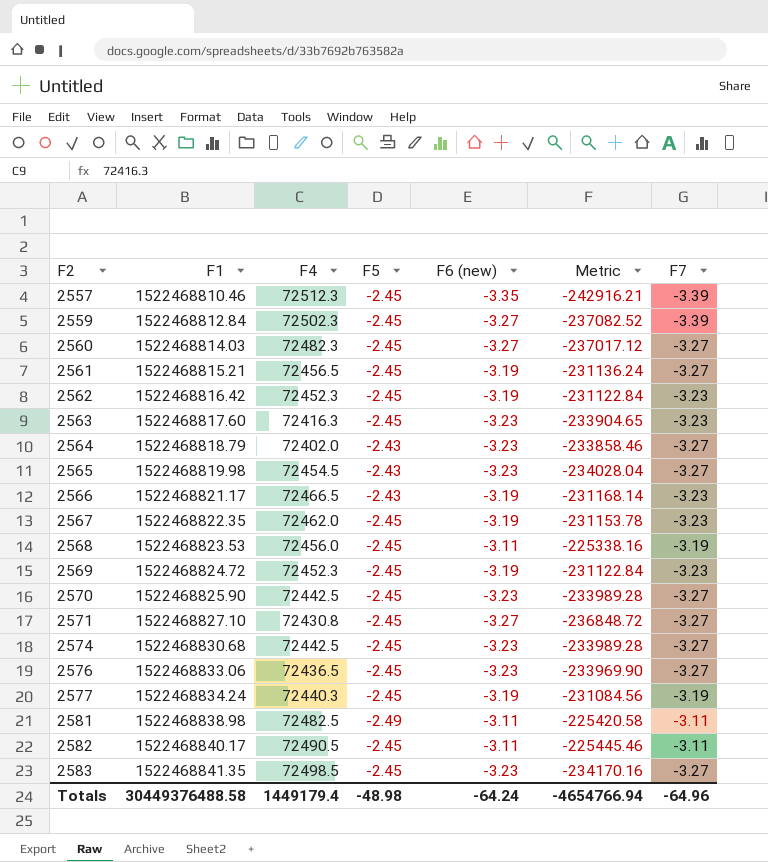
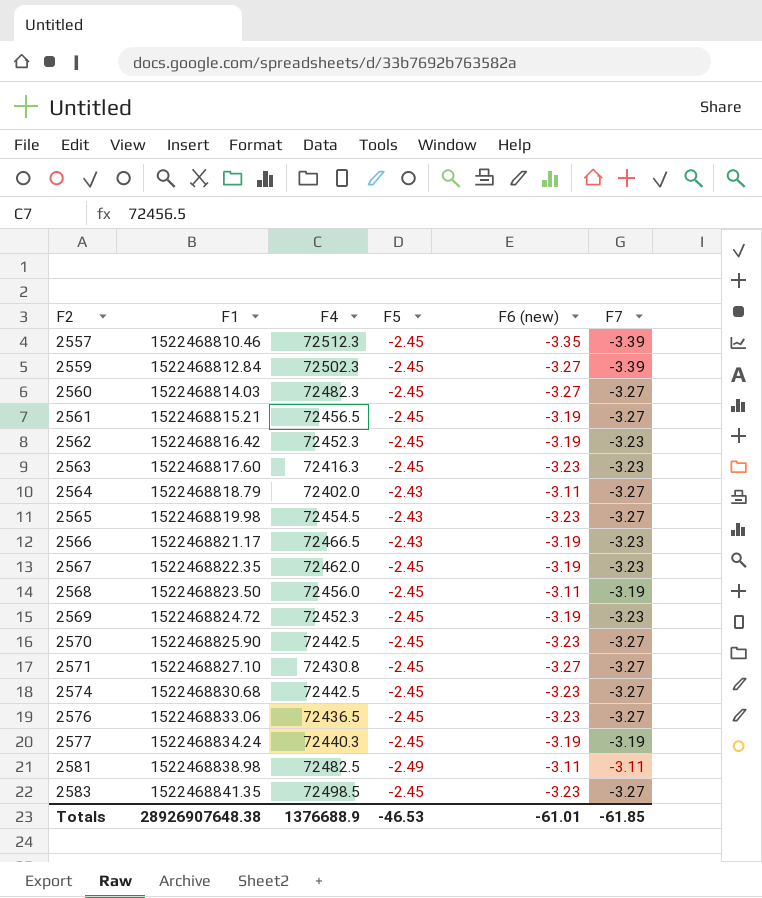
column Metric | formula: [F4] * [F6 (new)] -> none
row 2582: 1522468840.17 | 72490.5 | -2.45 | -3.11 | -225445.46 | -3.11 -> none
2564 | F6 (new): -3.23 -> -3.11
2568 | F1: 1522468823.53 -> 1522468823.50
Totals | F1: 30449376488.58 -> 28926907648.38
Totals | F4: 1449179.4 -> 1376688.9
Totals | F5: -48.98 -> -46.53
Totals | F6 (new): -64.24 -> -61.01
Totals | F7: -64.96 -> -61.85

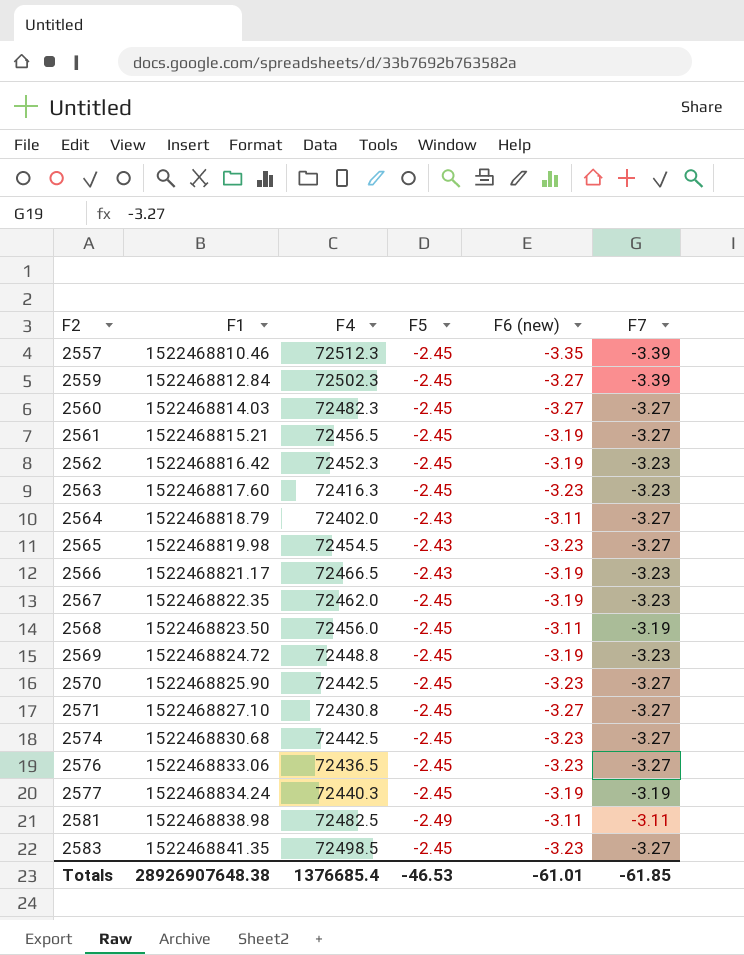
2569 | F4: 72452.3 -> 72448.8
Totals | F4: 1376688.9 -> 1376685.4

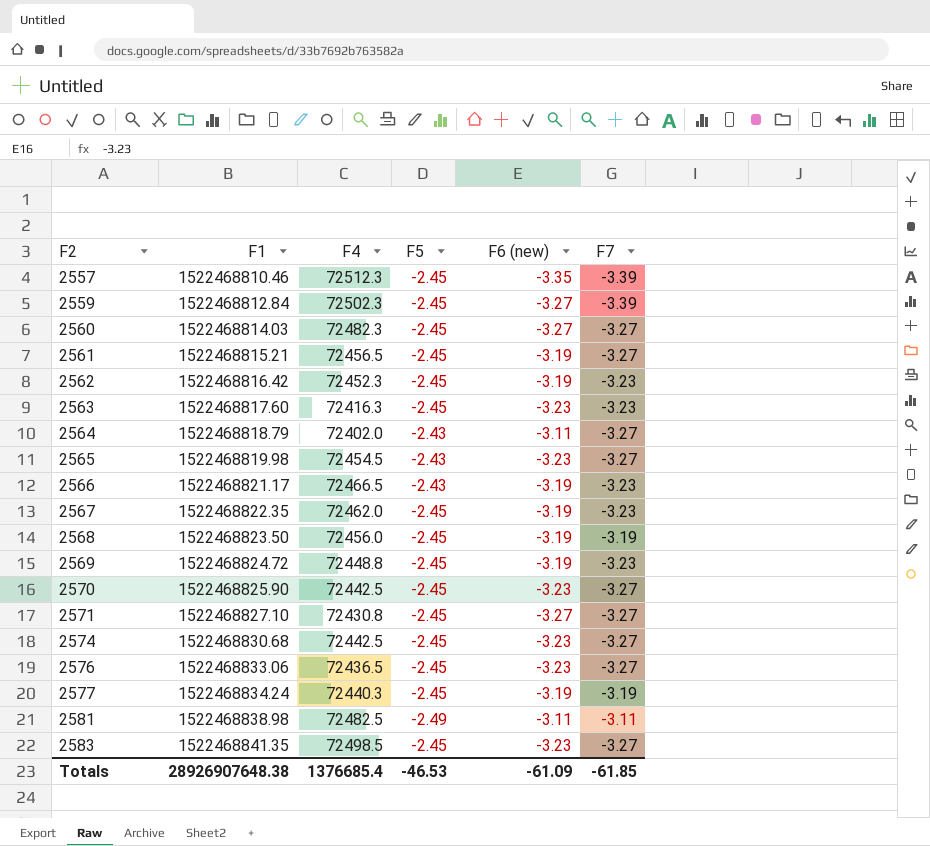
2568 | F6 (new): -3.11 -> -3.19
Totals | F6 (new): -61.01 -> -61.09

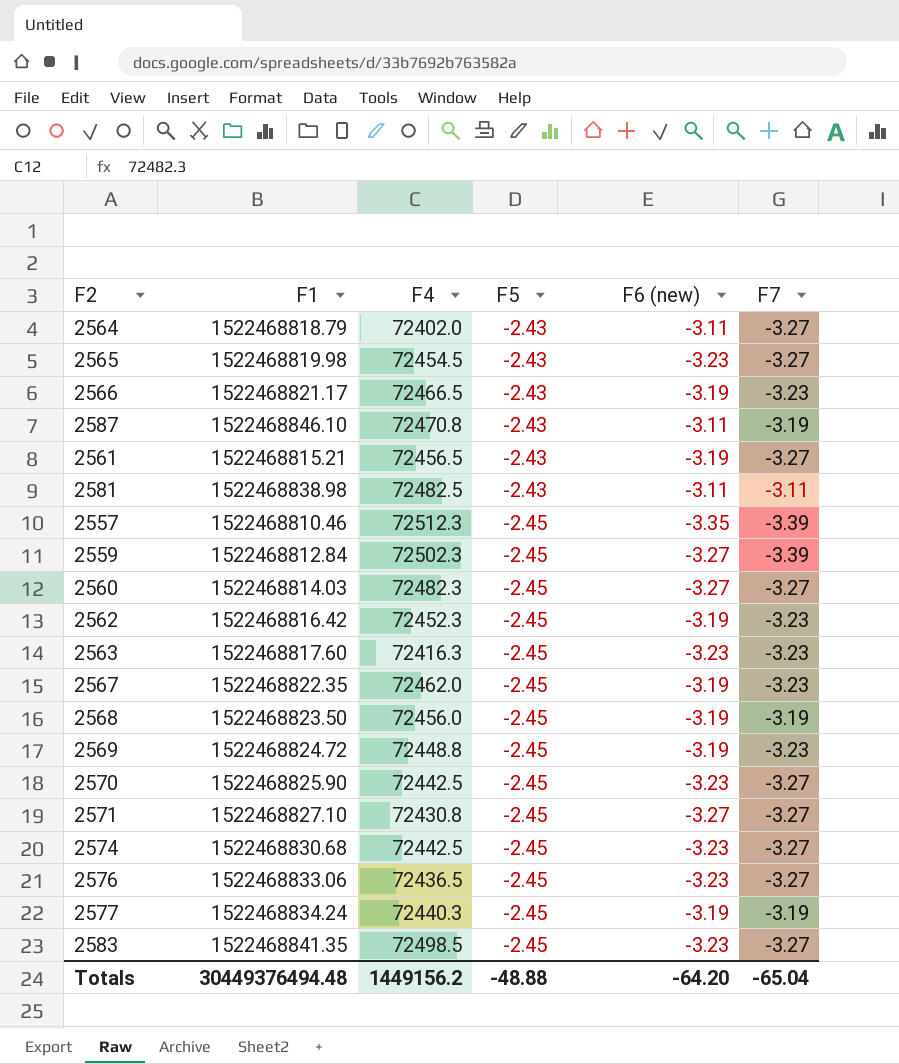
row order: F2 ascending -> F5 descending
row 2587: none -> 1522468846.10 | 72470.8 | -2.43 | -3.11 | -3.19
2561 | F5: -2.45 -> -2.43
2581 | F5: -2.49 -> -2.43
Totals | F1: 28926907648.38 -> 30449376494.48
Totals | F4: 1376685.4 -> 1449156.2
Totals | F5: -46.53 -> -48.88
Totals | F6 (new): -61.09 -> -64.20
Totals | F7: -61.85 -> -65.04

